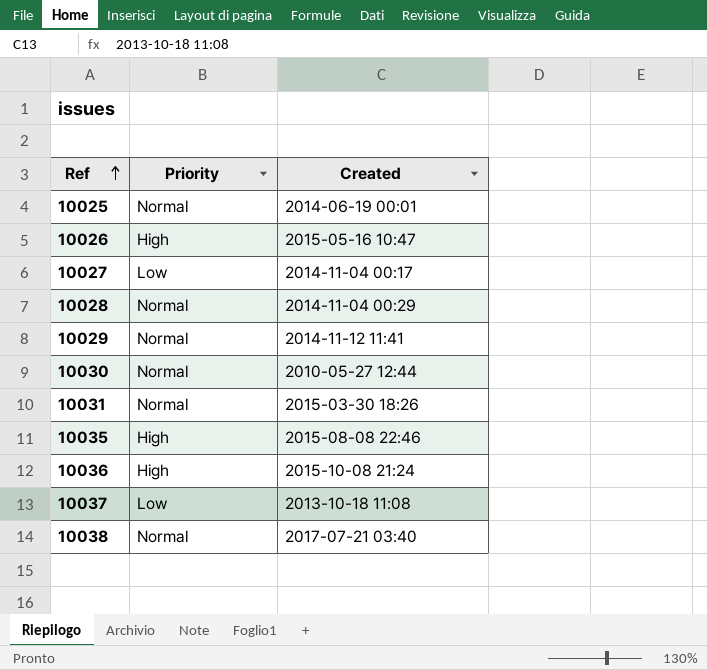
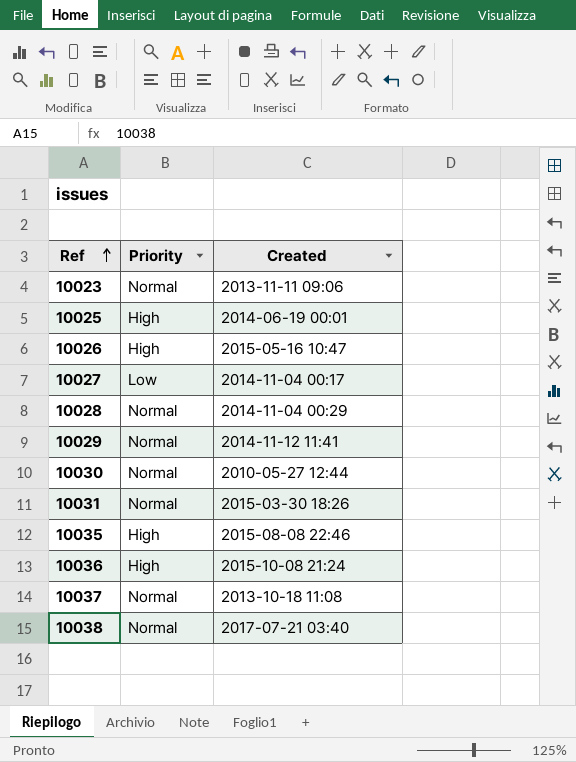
row 10023: none -> Normal | 2013-11-11 09:06
10025 | Priority: Normal -> High
10037 | Priority: Low -> Normal

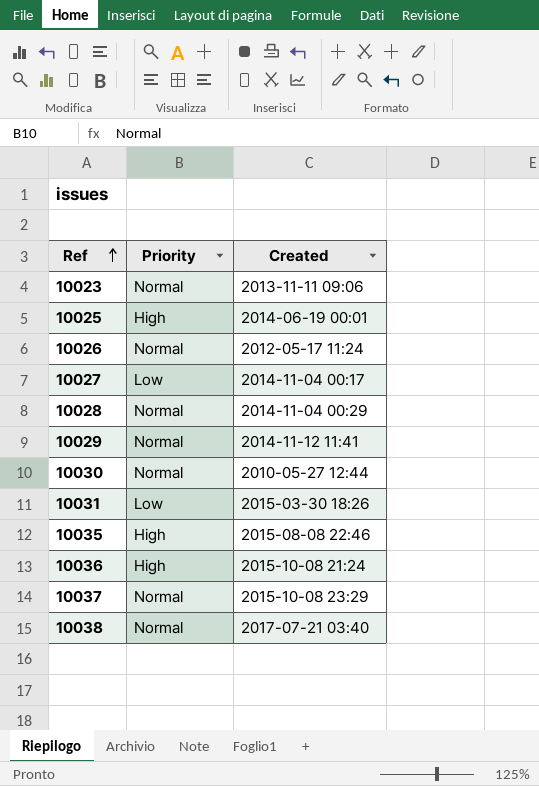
10026 | Priority: High -> Normal
10026 | Created: 2015-05-16 10:47 -> 2012-05-17 11:24
10031 | Priority: Normal -> Low
10037 | Created: 2013-10-18 11:08 -> 2015-10-08 23:29

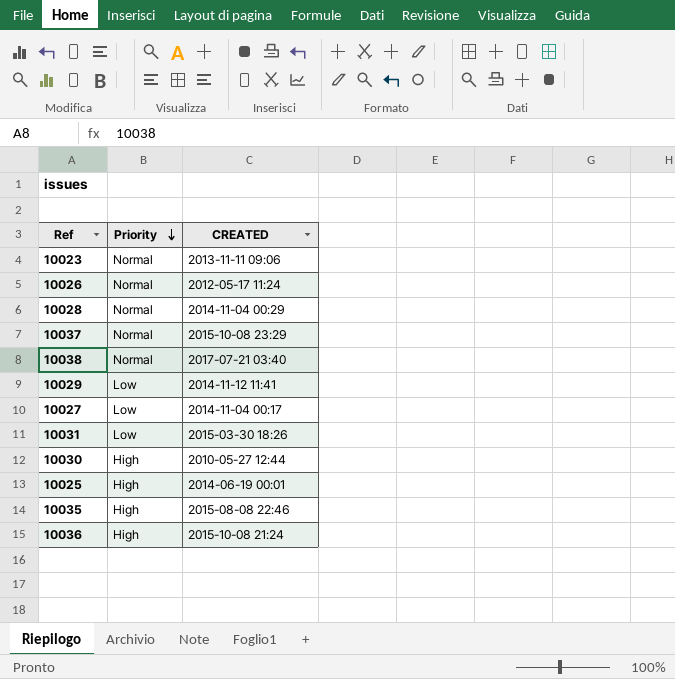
row order: Ref ascending -> Priority descending
column name: Created -> CREATED
10029 | Priority: Normal -> Low
10030 | Priority: Normal -> High

